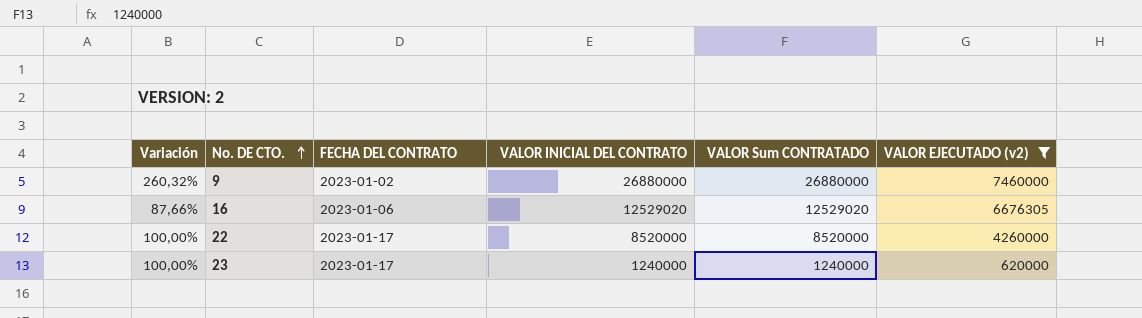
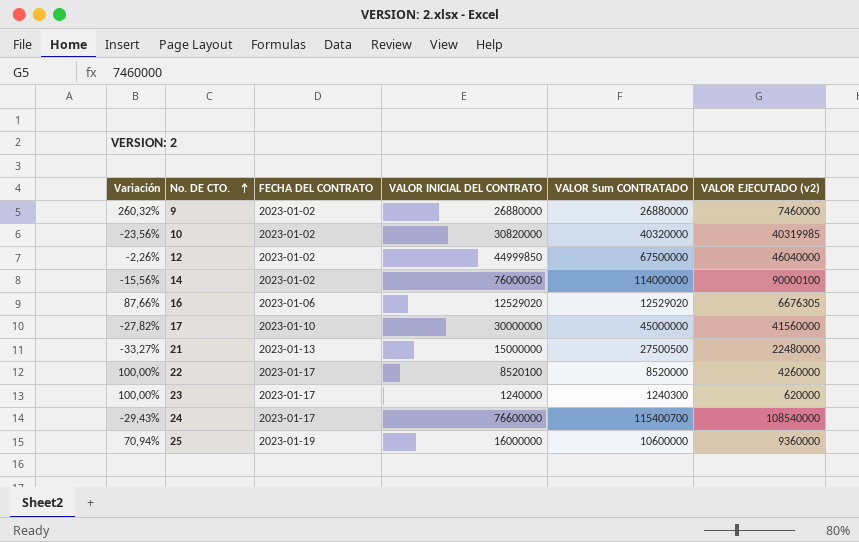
filter: VALOR EJECUTADO (v2) <= 7460000 -> none
22 | VALOR INICIAL DEL CONTRATO: 8520000 -> 8520100
23 | VALOR Sum CONTRATADO: 1240000 -> 1240300

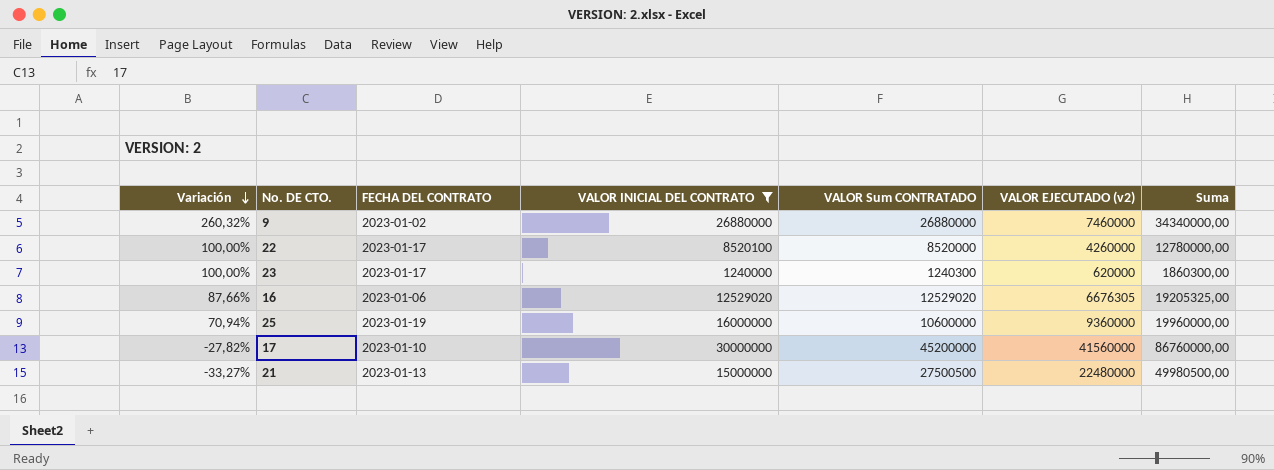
filter: none -> VALOR INICIAL DEL CONTRATO <= 30000000
row order: No. DE CTO. ascending -> Variación descending
column Suma | formula: none -> [VALOR Sum CONTRATADO] + [VALOR EJECUTADO (v2)]
17 | VALOR Sum CONTRATADO: 45000000 -> 45200000

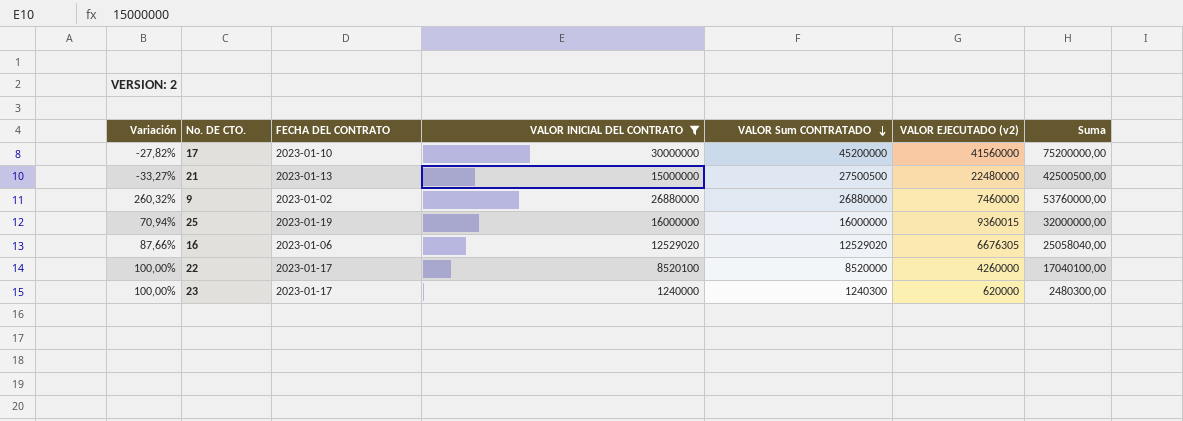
row order: Variación descending -> VALOR Sum CONTRATADO descending
column Suma | formula: [VALOR Sum CONTRATADO] + [VALOR EJECUTADO (v2)] -> [VALOR INICIAL DEL CONTRATO] + [VALOR Sum CONTRATADO]
25 | VALOR Sum CONTRATADO: 10600000 -> 16000000
25 | VALOR EJECUTADO (v2): 9360000 -> 9360015

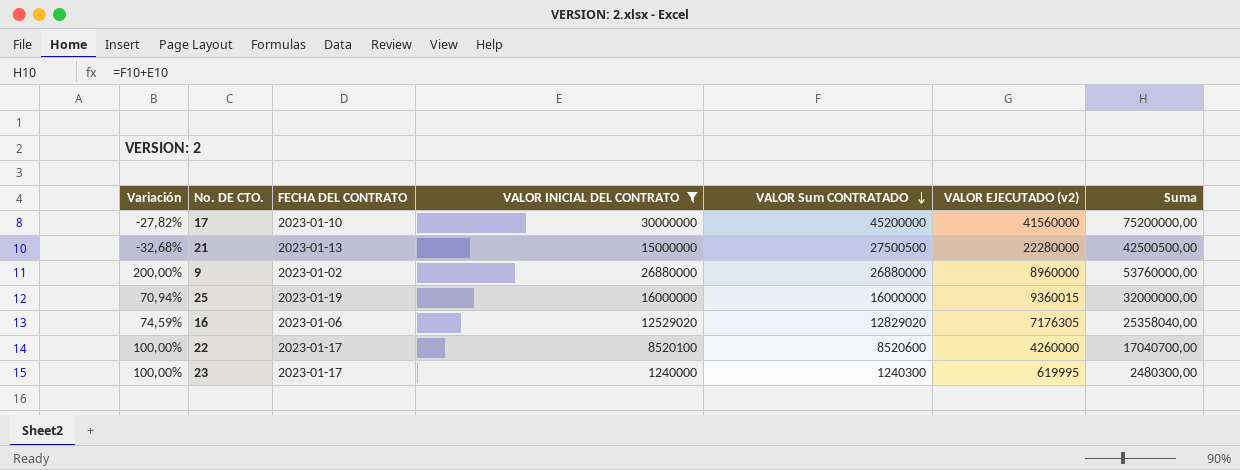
21 | Variación: -33,27% -> -32,68%
21 | VALOR EJECUTADO (v2): 22480000 -> 22280000
9 | Variación: 260,32% -> 200,00%
9 | VALOR EJECUTADO (v2): 7460000 -> 8960000
16 | Variación: 87,66% -> 74,59%
16 | VALOR Sum CONTRATADO: 12529020 -> 12829020
16 | VALOR EJECUTADO (v2): 6676305 -> 7176305
16 | Suma: 25058040,00 -> 25358040,00
22 | VALOR Sum CONTRATADO: 8520000 -> 8520600
22 | Suma: 17040100,00 -> 17040700,00
23 | VALOR EJECUTADO (v2): 620000 -> 619995

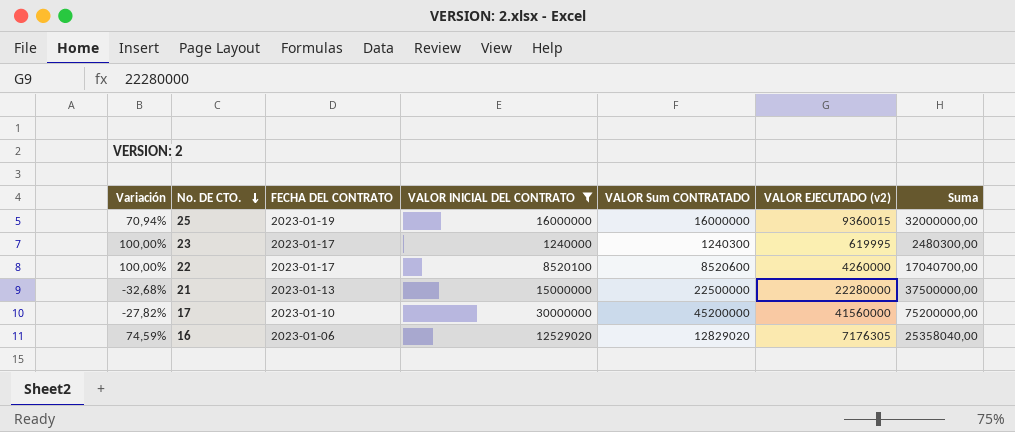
row order: VALOR Sum CONTRATADO descending -> No. DE CTO. descending
row 9: 200,00% | 2023-01-02 | 26880000 | 26880000 | 8960000 | 53760000,00 -> none
21 | VALOR Sum CONTRATADO: 27500500 -> 22500000
21 | Suma: 42500500,00 -> 37500000,00

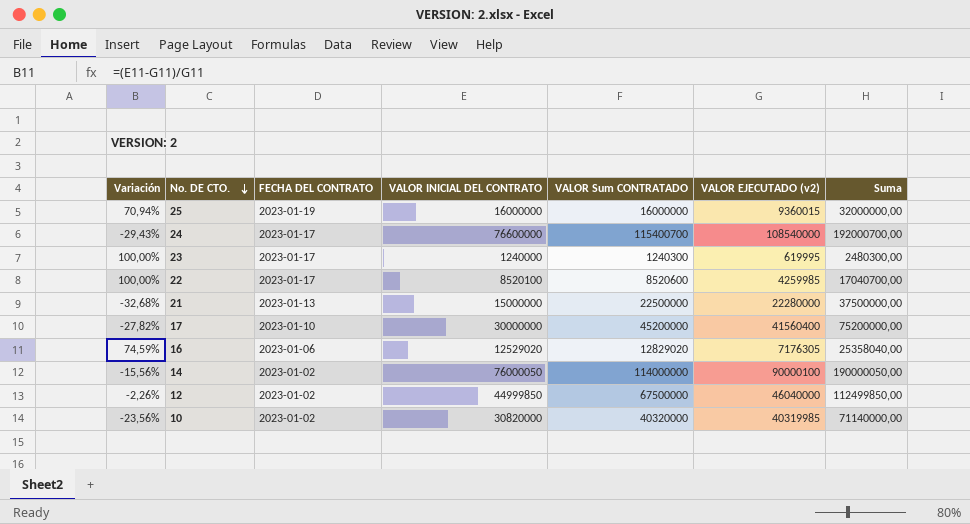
filter: VALOR INICIAL DEL CONTRATO <= 30000000 -> none
22 | VALOR EJECUTADO (v2): 4260000 -> 4259985
17 | VALOR EJECUTADO (v2): 41560000 -> 41560400

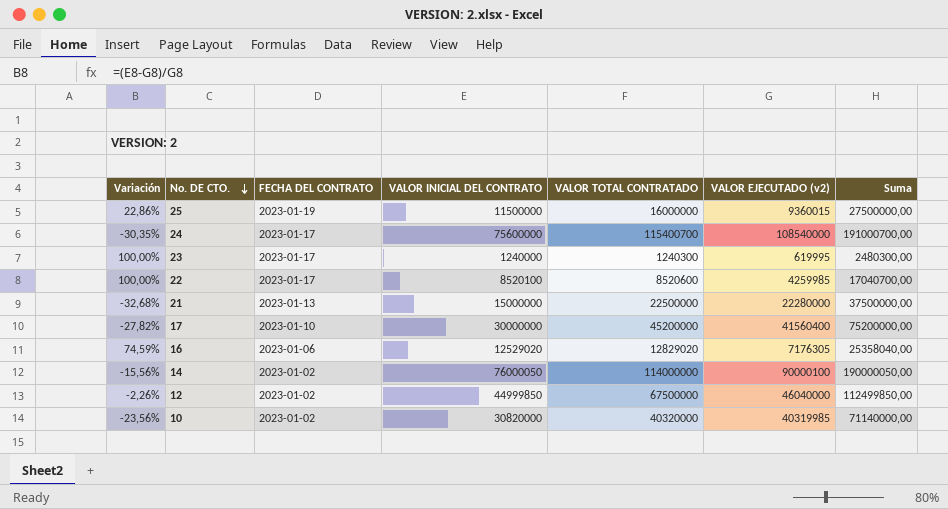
column name: VALOR Sum CONTRATADO -> VALOR TOTAL CONTRATADO
25 | Variación: 70,94% -> 22,86%
25 | VALOR INICIAL DEL CONTRATO: 16000000 -> 11500000
25 | Suma: 32000000,00 -> 27500000,00
24 | Variación: -29,43% -> -30,35%
24 | VALOR INICIAL DEL CONTRATO: 76600000 -> 75600000
24 | Suma: 192000700,00 -> 191000700,00

